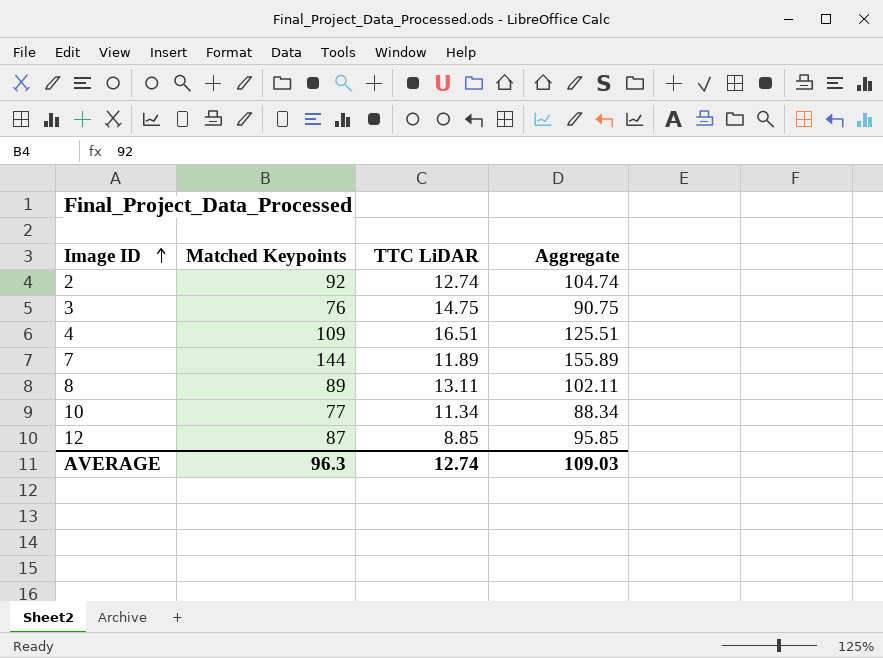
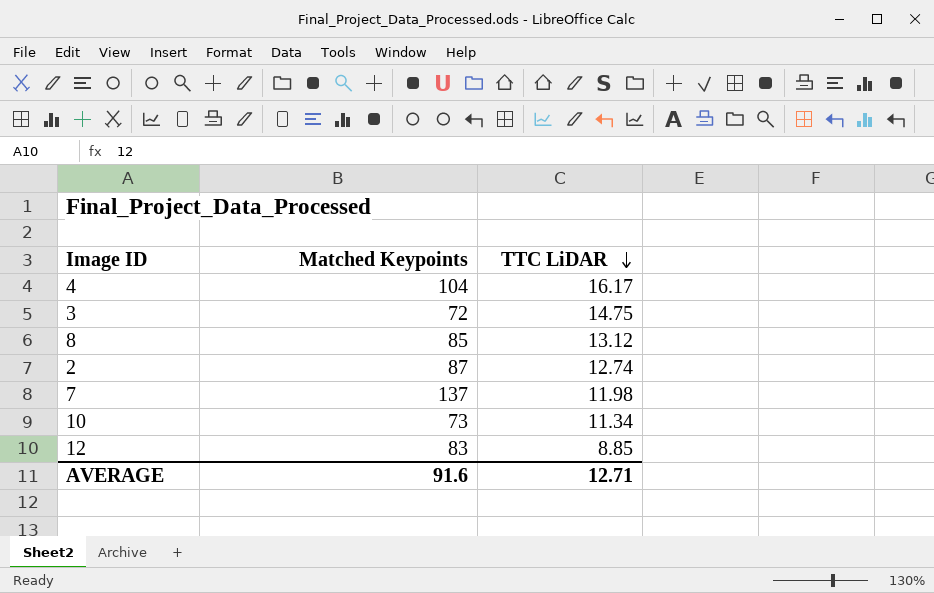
row order: Image ID ascending -> TTC LiDAR descending
column Aggregate | formula: [Matched Keypoints] + [TTC LiDAR] -> none
4 | Matched Keypoints: 109 -> 104
4 | TTC LiDAR: 16.51 -> 16.17
3 | Matched Keypoints: 76 -> 72
8 | Matched Keypoints: 89 -> 85
8 | TTC LiDAR: 13.11 -> 13.12
2 | Matched Keypoints: 92 -> 87
7 | Matched Keypoints: 144 -> 137
7 | TTC LiDAR: 11.89 -> 11.98
10 | Matched Keypoints: 77 -> 73
12 | Matched Keypoints: 87 -> 83
AVERAGE | Matched Keypoints: 96.3 -> 91.6
AVERAGE | TTC LiDAR: 12.74 -> 12.71

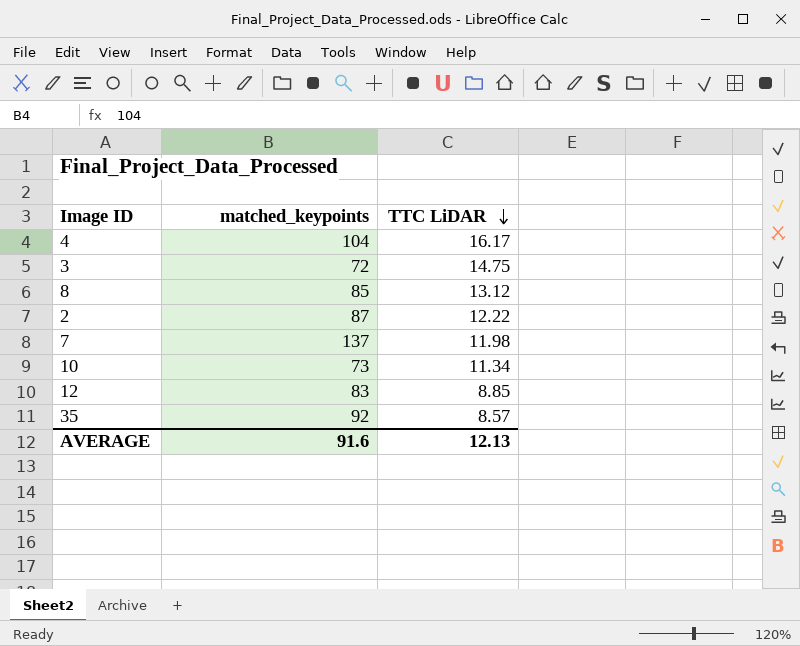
column name: Matched Keypoints -> matched_keypoints
2 | TTC LiDAR: 12.74 -> 12.22
row 35: none -> 92 | 8.57
AVERAGE | TTC LiDAR: 12.71 -> 12.13

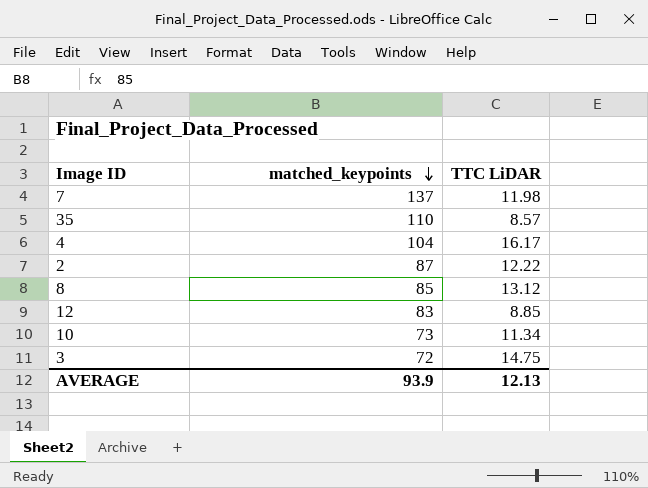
row order: TTC LiDAR descending -> matched_keypoints descending
35 | matched_keypoints: 92 -> 110
AVERAGE | matched_keypoints: 91.6 -> 93.9

